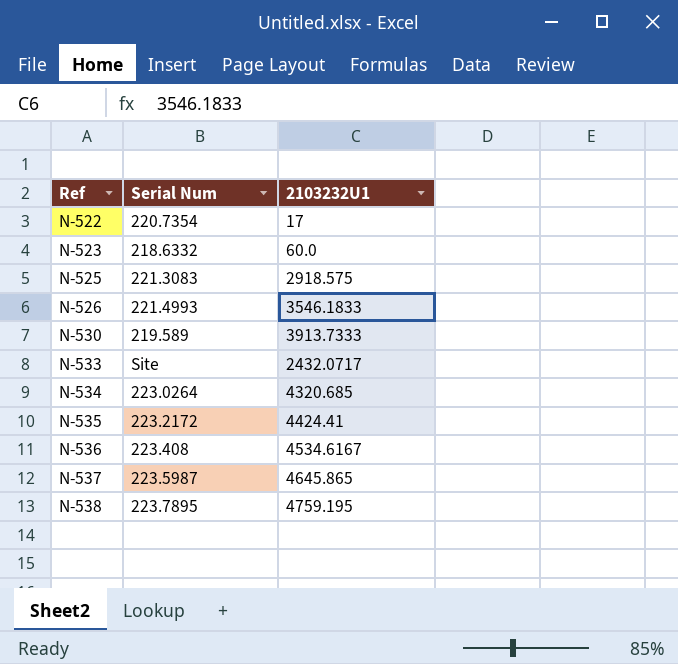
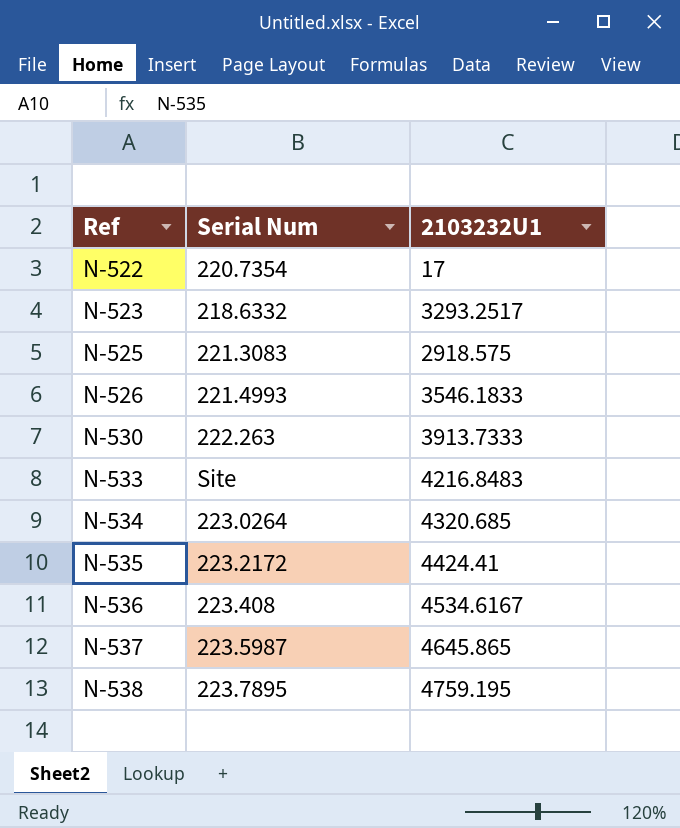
N-523 | 2103232U1: 60.0 -> 3293.2517
N-530 | Serial Num: 219.589 -> 222.263
N-533 | 2103232U1: 2432.0717 -> 4216.8483

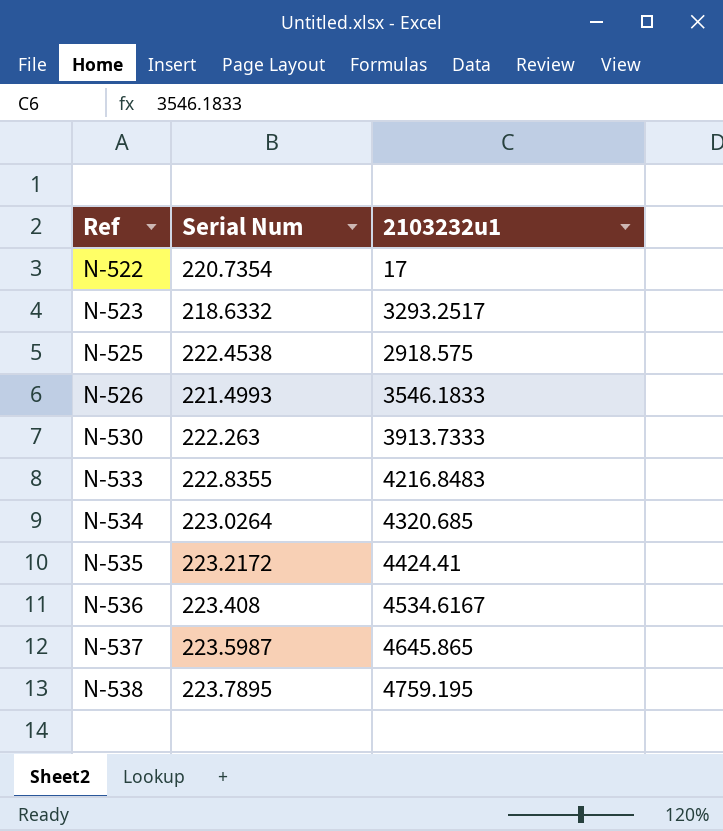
column name: 2103232U1 -> 2103232u1
N-525 | Serial Num: 221.3083 -> 222.4538
N-533 | Serial Num: Site -> 222.8355

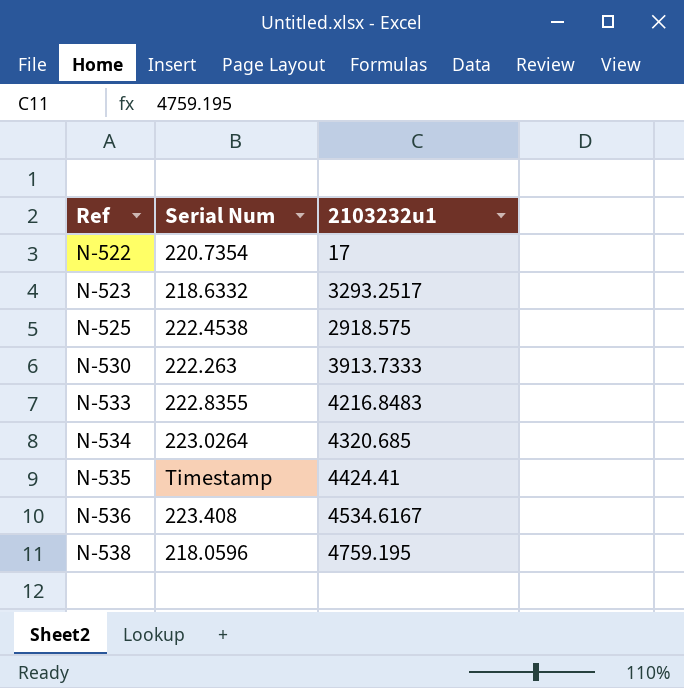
row N-526: 221.4993 | 3546.1833 -> none
row N-537: 223.5987 | 4645.865 -> none
N-535 | Serial Num: 223.2172 -> Timestamp
N-538 | Serial Num: 223.7895 -> 218.0596

